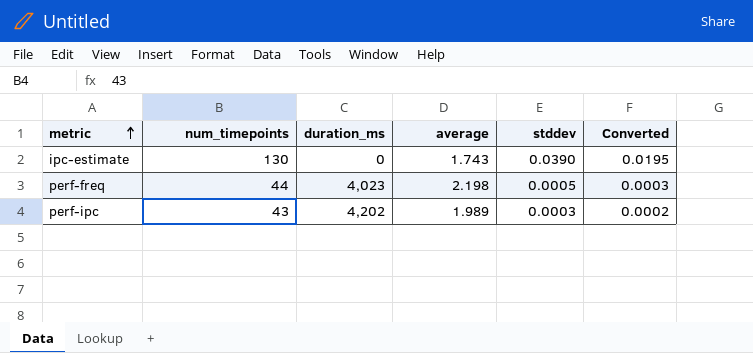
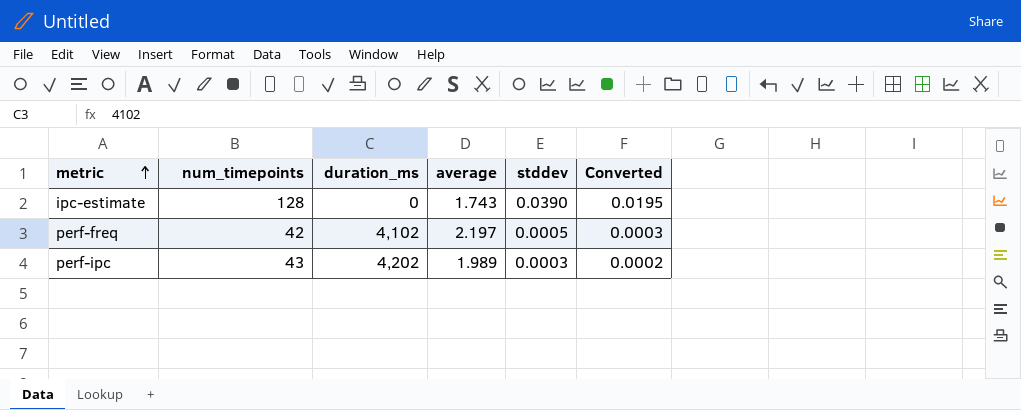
ipc-estimate | num_timepoints: 130 -> 128
perf-freq | num_timepoints: 44 -> 42
perf-freq | duration_ms: 4,023 -> 4,102
perf-freq | average: 2.198 -> 2.197

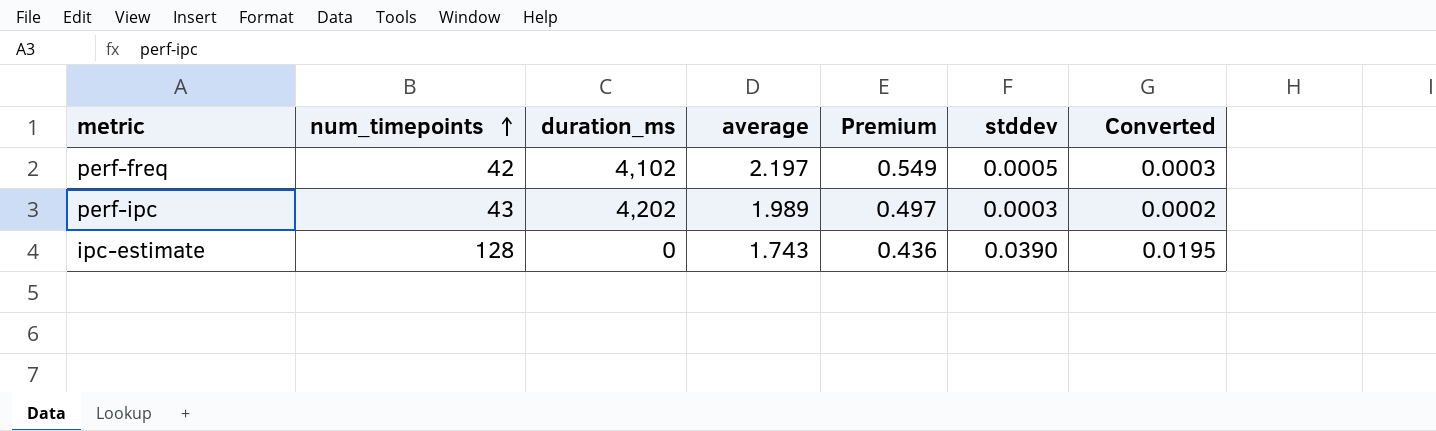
row order: metric ascending -> num_timepoints ascending
column Premium | formula: none -> [average] * 0.25

